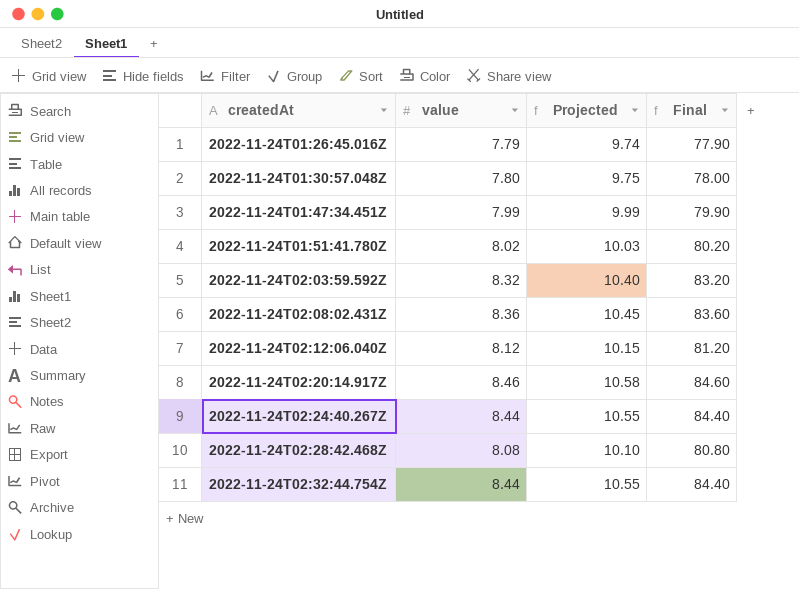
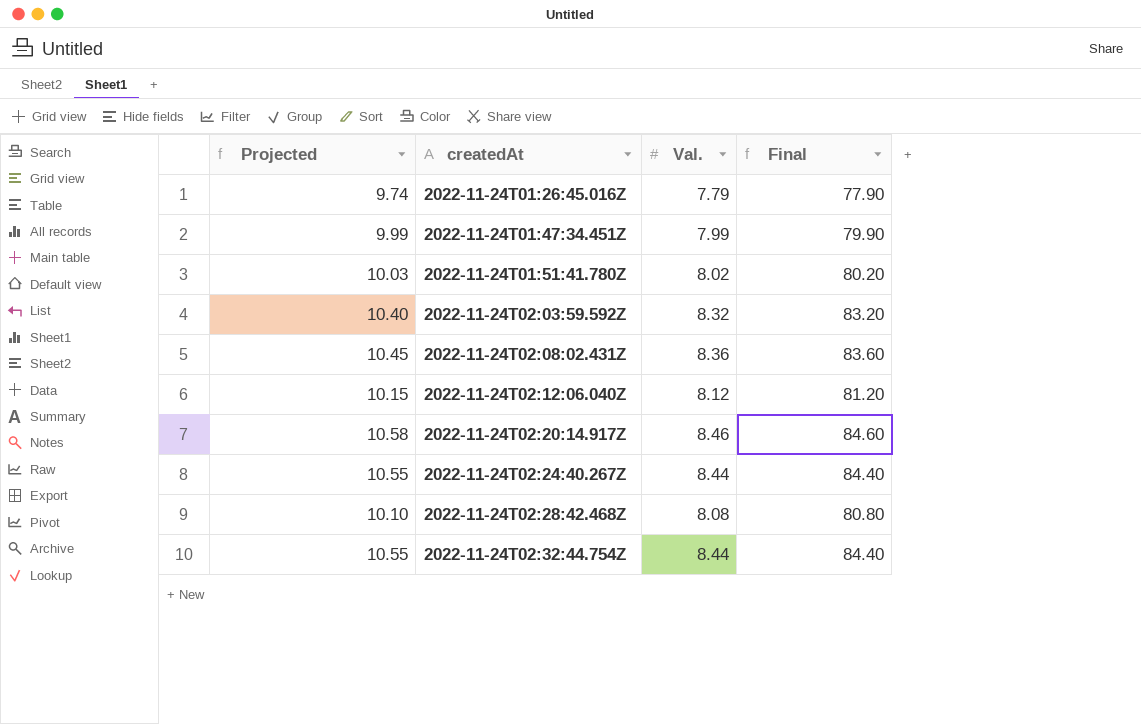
column Projected | position: 3 -> 1
column name: value -> Val.
row 2022-11-24T01:30:57.048Z: 7.80 | 9.75 | 78.00 -> none

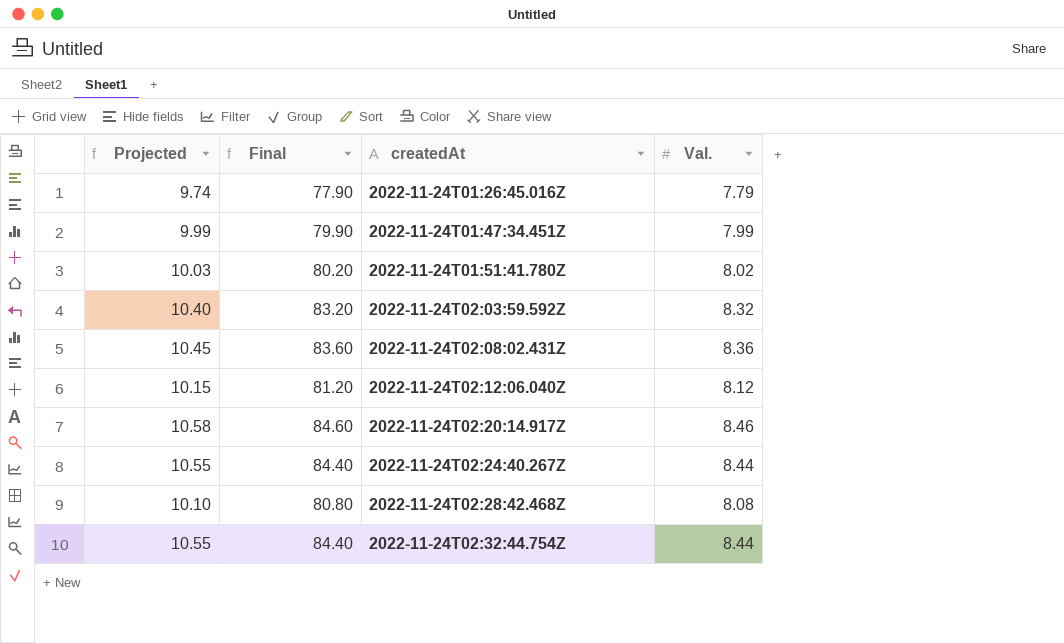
column Final | position: 4 -> 2

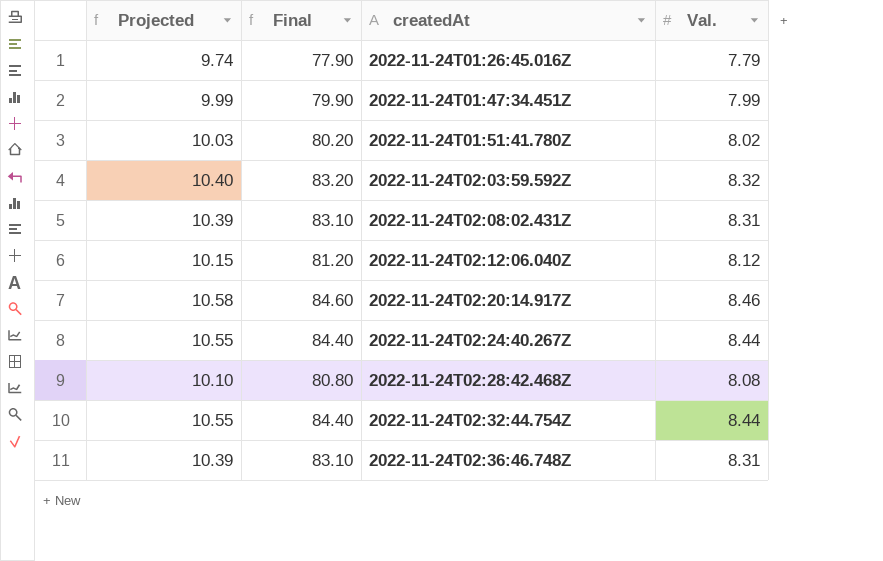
2022-11-24T02:08:02.431Z | Projected: 10.45 -> 10.39
2022-11-24T02:08:02.431Z | Final: 83.60 -> 83.10
2022-11-24T02:08:02.431Z | Val.: 8.36 -> 8.31
row 2022-11-24T02:36:46.748Z: none -> 10.39 | 83.10 | 8.31

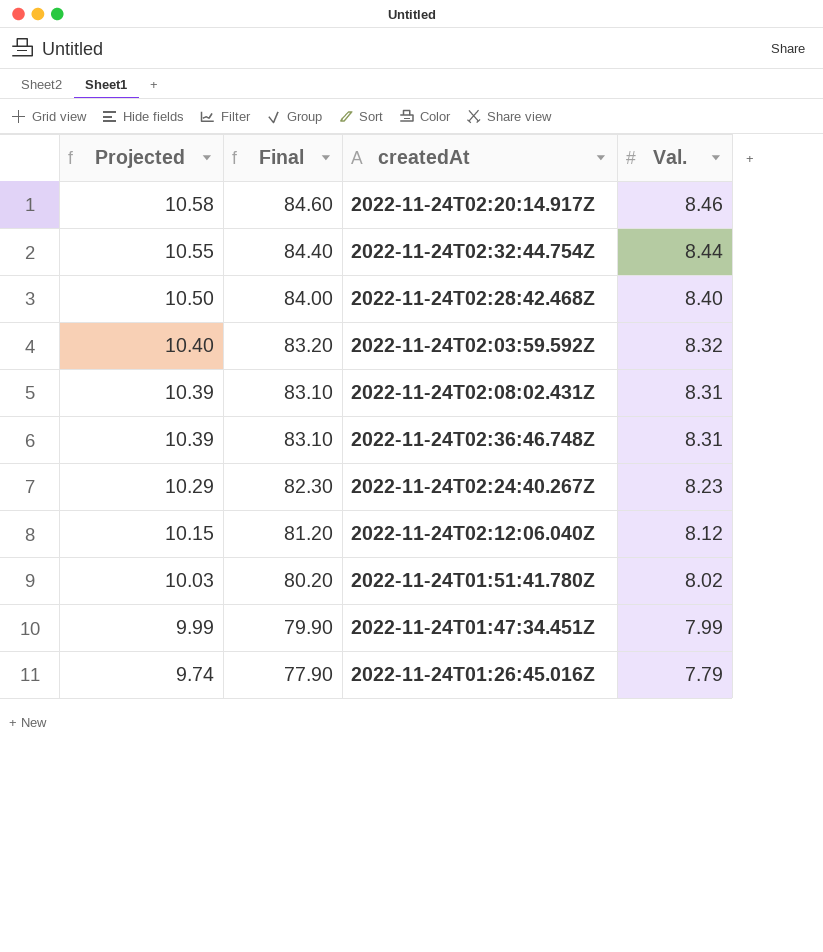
row order: createdAt ascending -> Projected descending
2022-11-24T02:28:42.468Z | Projected: 10.10 -> 10.50
2022-11-24T02:28:42.468Z | Final: 80.80 -> 84.00
2022-11-24T02:28:42.468Z | Val.: 8.08 -> 8.40
2022-11-24T02:24:40.267Z | Projected: 10.55 -> 10.29
2022-11-24T02:24:40.267Z | Final: 84.40 -> 82.30
2022-11-24T02:24:40.267Z | Val.: 8.44 -> 8.23

